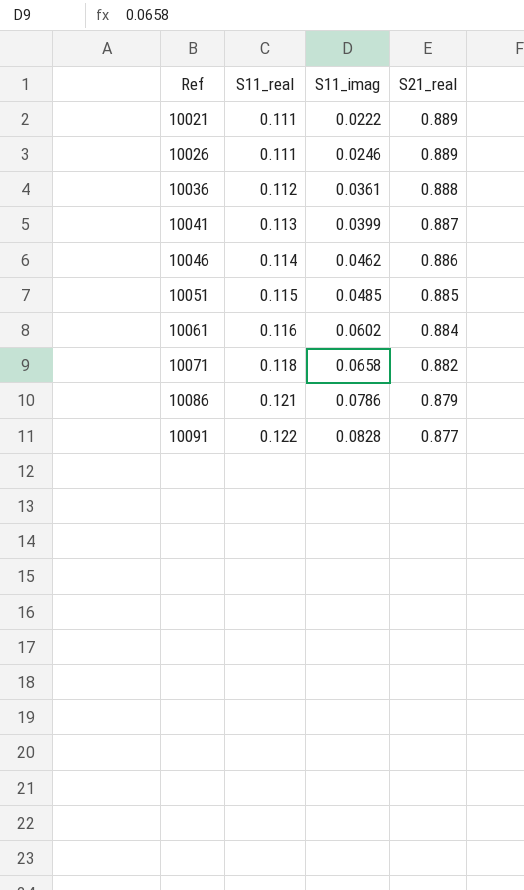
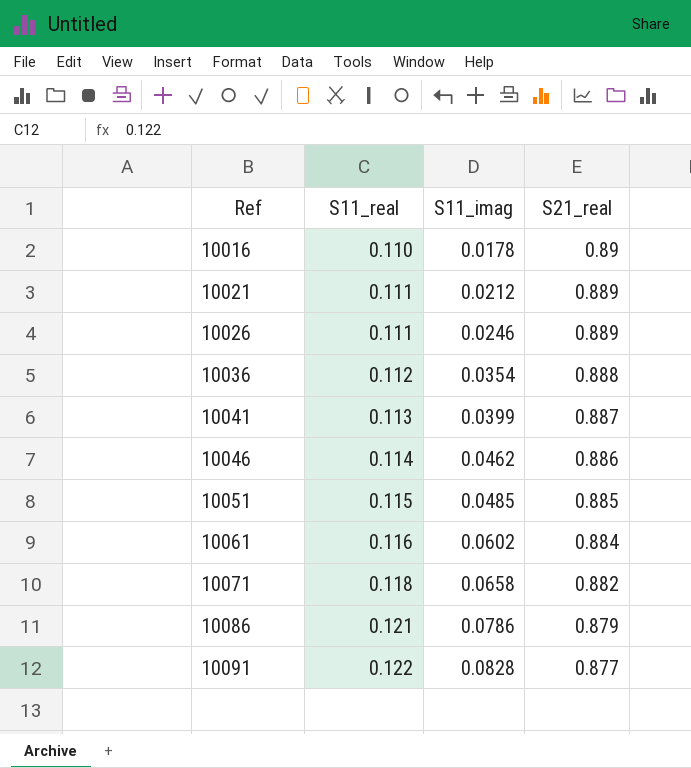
row 10016: none -> 0.110 | 0.0178 | 0.89
10021 | S11_imag: 0.0222 -> 0.0212
10036 | S11_imag: 0.0361 -> 0.0354

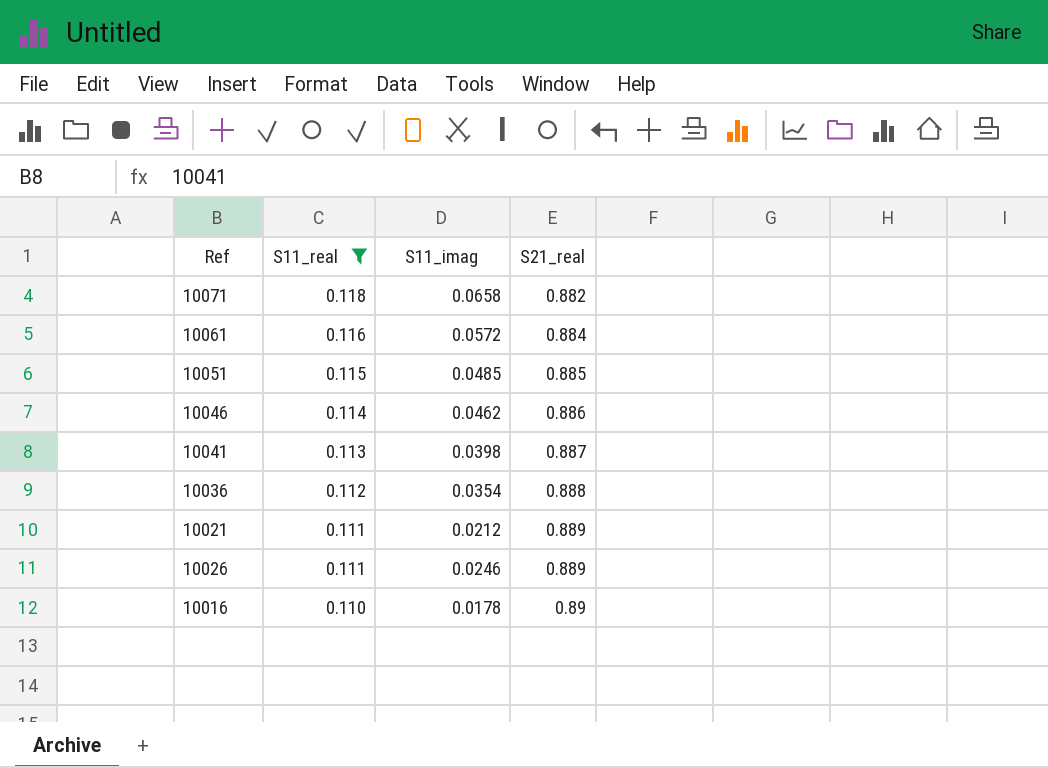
filter: none -> S11_real <= 0.118
row order: Ref ascending -> S11_real descending
10061 | S11_imag: 0.0602 -> 0.0572
10041 | S11_imag: 0.0399 -> 0.0398

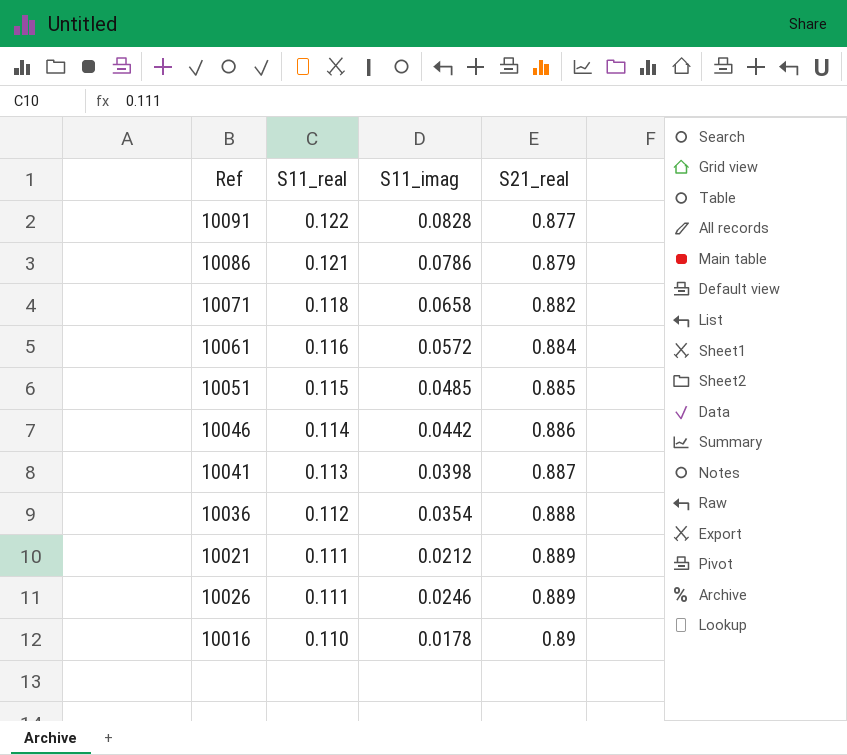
filter: S11_real <= 0.118 -> none
10046 | S11_imag: 0.0462 -> 0.0442

